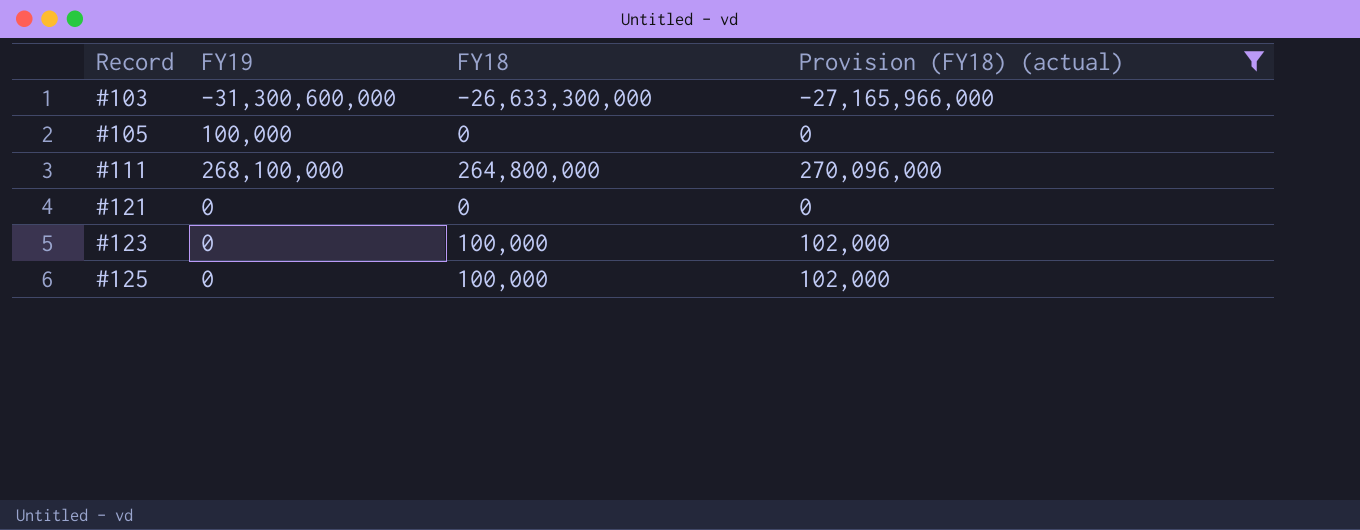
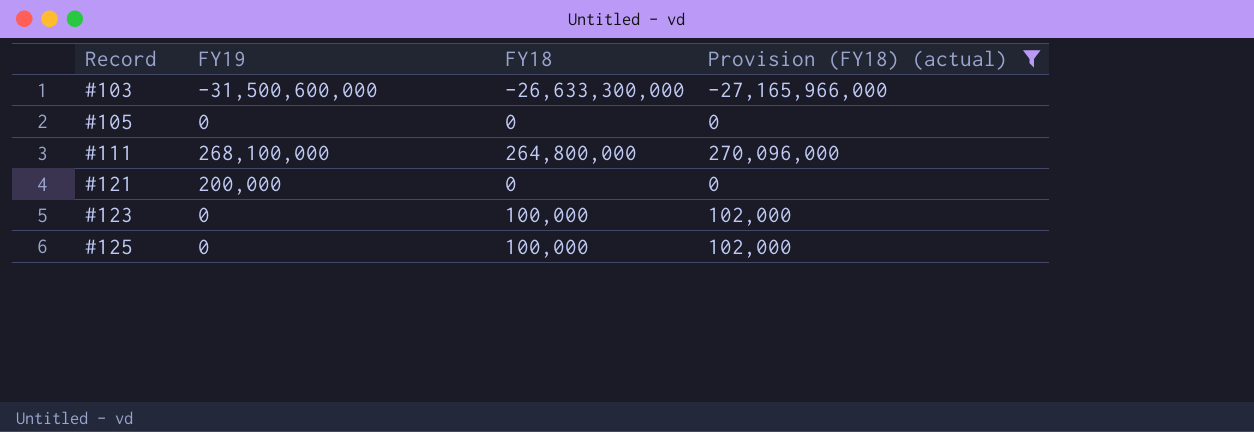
#103 | FY19: -31,300,600,000 -> -31,500,600,000
#105 | FY19: 100,000 -> 0
#121 | FY19: 0 -> 200,000

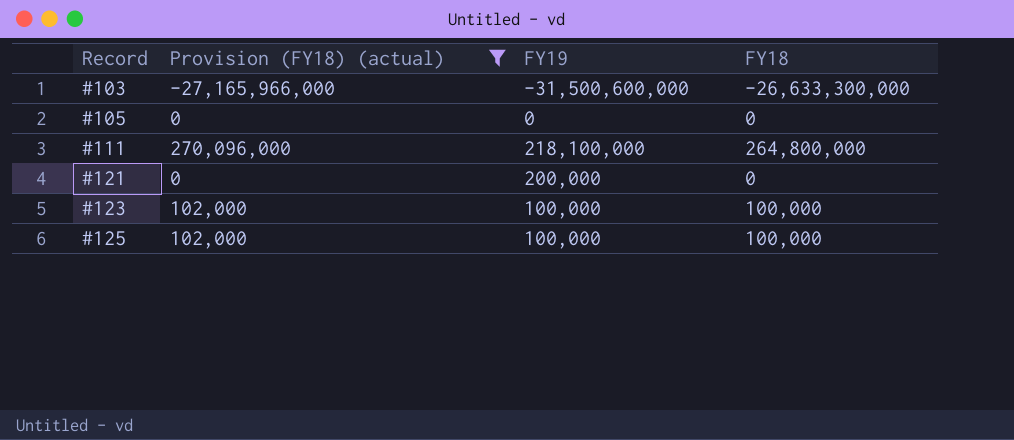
column Provision (FY18) (actual) | position: 4 -> 2
#111 | FY19: 268,100,000 -> 218,100,000
#123 | FY19: 0 -> 100,000
#125 | FY19: 0 -> 100,000

